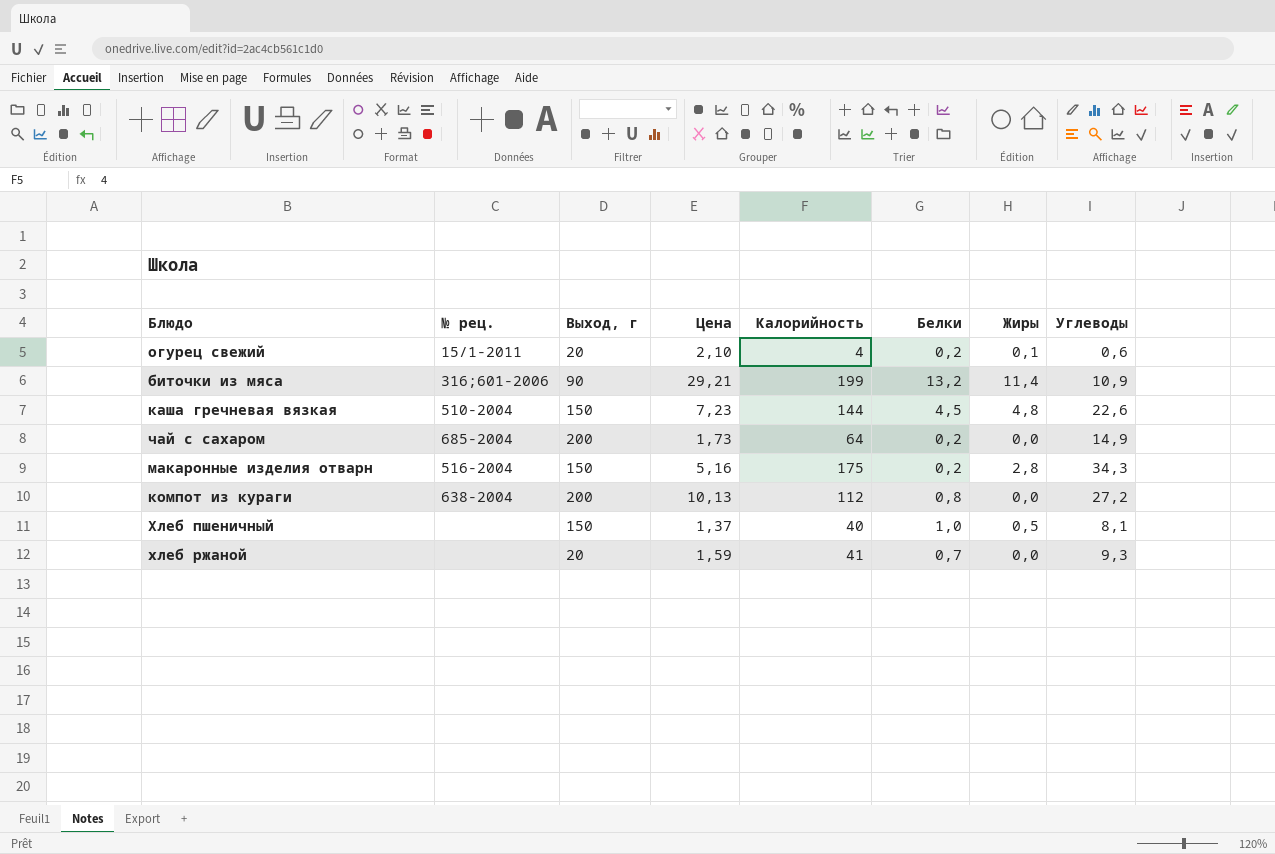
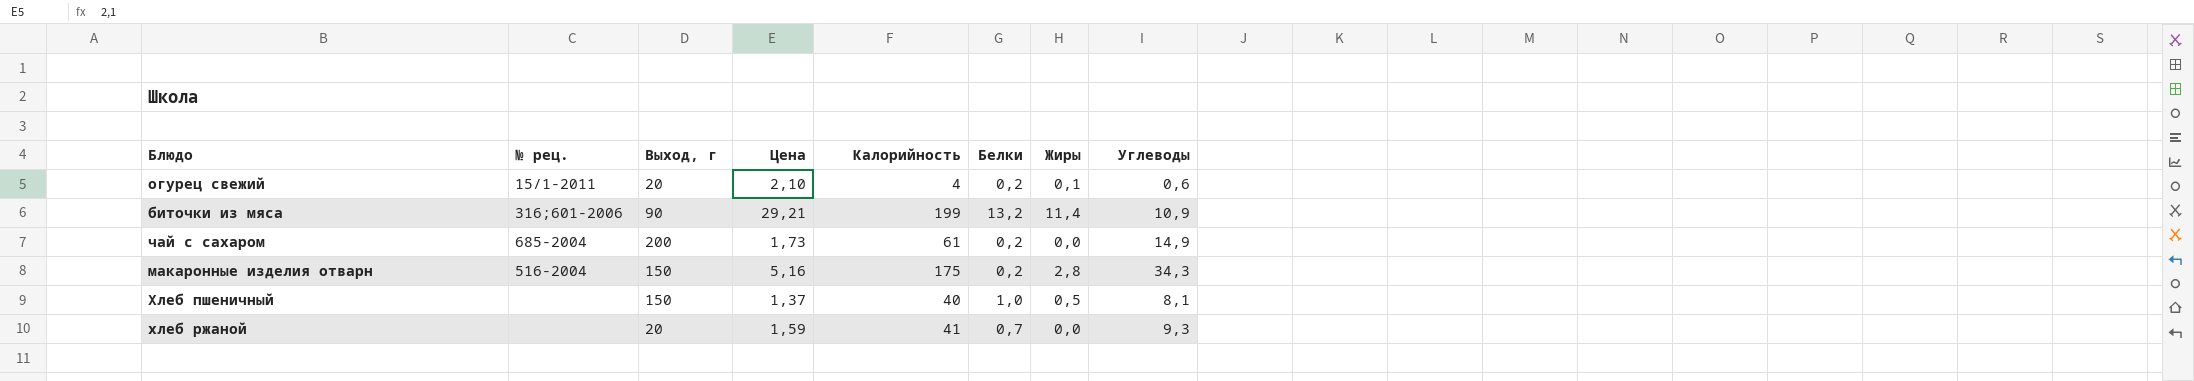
row каша гречневая вязкая: 510-2004 | 150 | 7,23 | 144 | 4,5 | 4,8 | 22,6 -> none
row компот из кураги: 638-2004 | 200 | 10,13 | 112 | 0,8 | 0,0 | 27,2 -> none
чай с сахаром | Калорийность: 64 -> 61

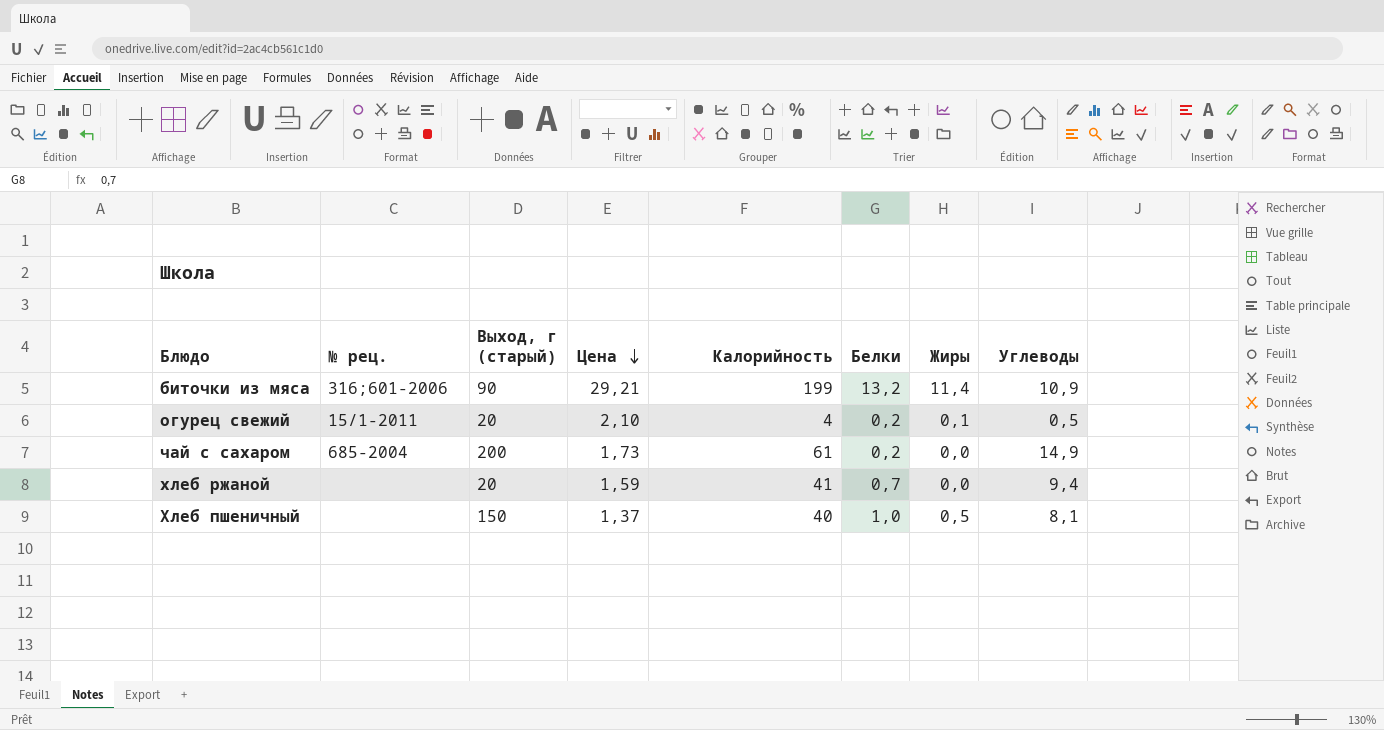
row order: none -> Цена descending
column name: Выход, г -> Выход, г (старый)
row макаронные изделия отварн: 516-2004 | 150 | 5,16 | 175 | 0,2 | 2,8 | 34,3 -> none
огурец свежий | Углеводы: 0,6 -> 0,5
хлеб ржаной | Углеводы: 9,3 -> 9,4

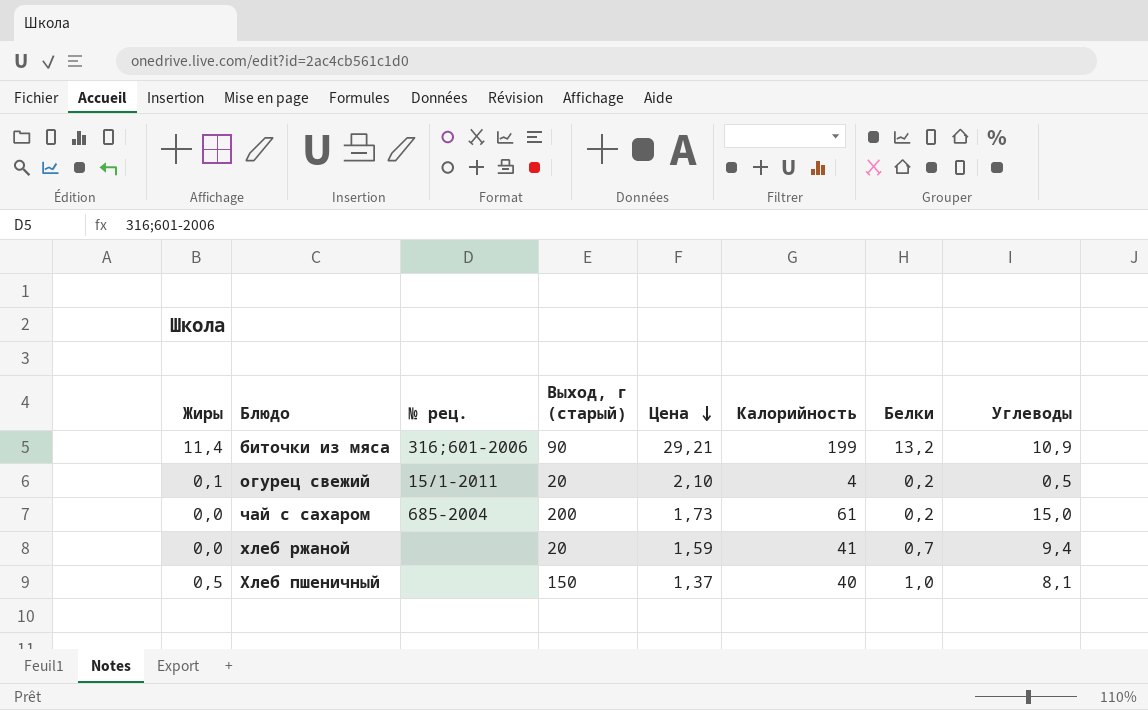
column Жиры | position: 7 -> 1
чай с сахаром | Углеводы: 14,9 -> 15,0

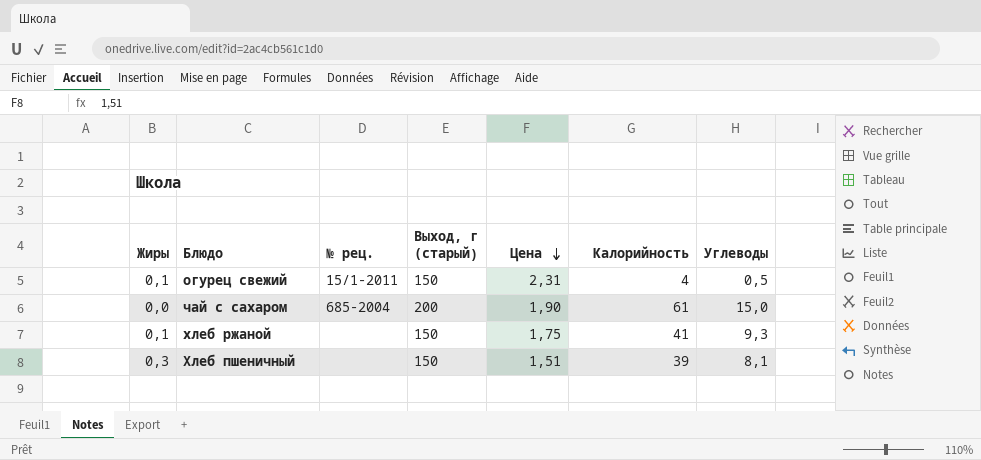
column Белки | position: 7 -> none
row биточки из мяса: 11,4 | 316;601-2006 | 90 | 29,21 | 199 | 13,2 | 10,9 -> none
огурец свежий | Выход, г (старый): 20 -> 150
огурец свежий | Цена: 2,10 -> 2,31
чай с сахаром | Цена: 1,73 -> 1,90
хлеб ржаной | Жиры: 0,0 -> 0,1
хлеб ржаной | Выход, г (старый): 20 -> 150
хлеб ржаной | Цена: 1,59 -> 1,75
хлеб ржаной | Углеводы: 9,4 -> 9,3
Хлеб пшеничный | Жиры: 0,5 -> 0,3
Хлеб пшеничный | Цена: 1,37 -> 1,51
Хлеб пшеничный | Калорийность: 40 -> 39

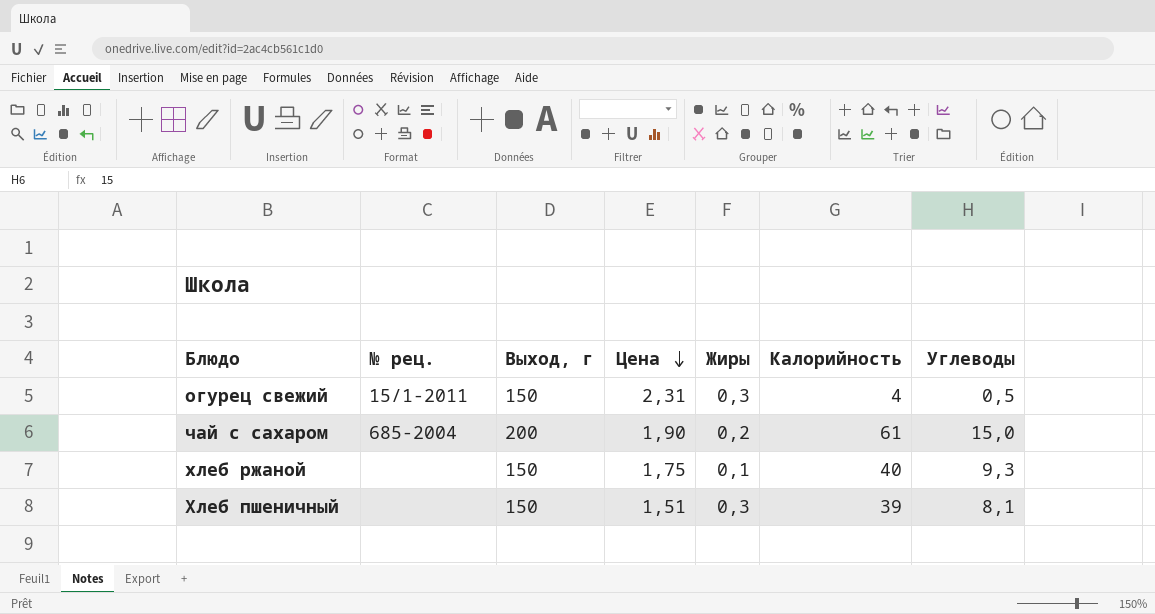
column name: Выход, г (старый) -> Выход, г
column Жиры | position: 1 -> 5
огурец свежий | Жиры: 0,1 -> 0,3
чай с сахаром | Жиры: 0,0 -> 0,2
хлеб ржаной | Калорийность: 41 -> 40

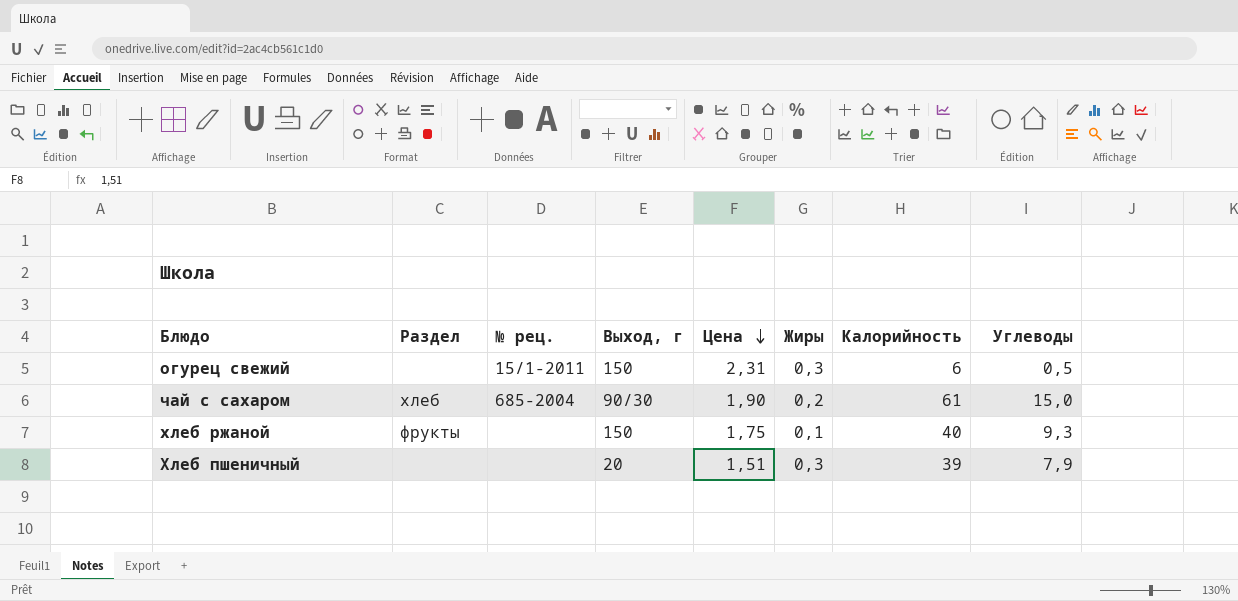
column Раздел | position: none -> 2
огурец свежий | Калорийность: 4 -> 6
чай с сахаром | Выход, г: 200 -> 90/30
Хлеб пшеничный | Выход, г: 150 -> 20
Хлеб пшеничный | Углеводы: 8,1 -> 7,9

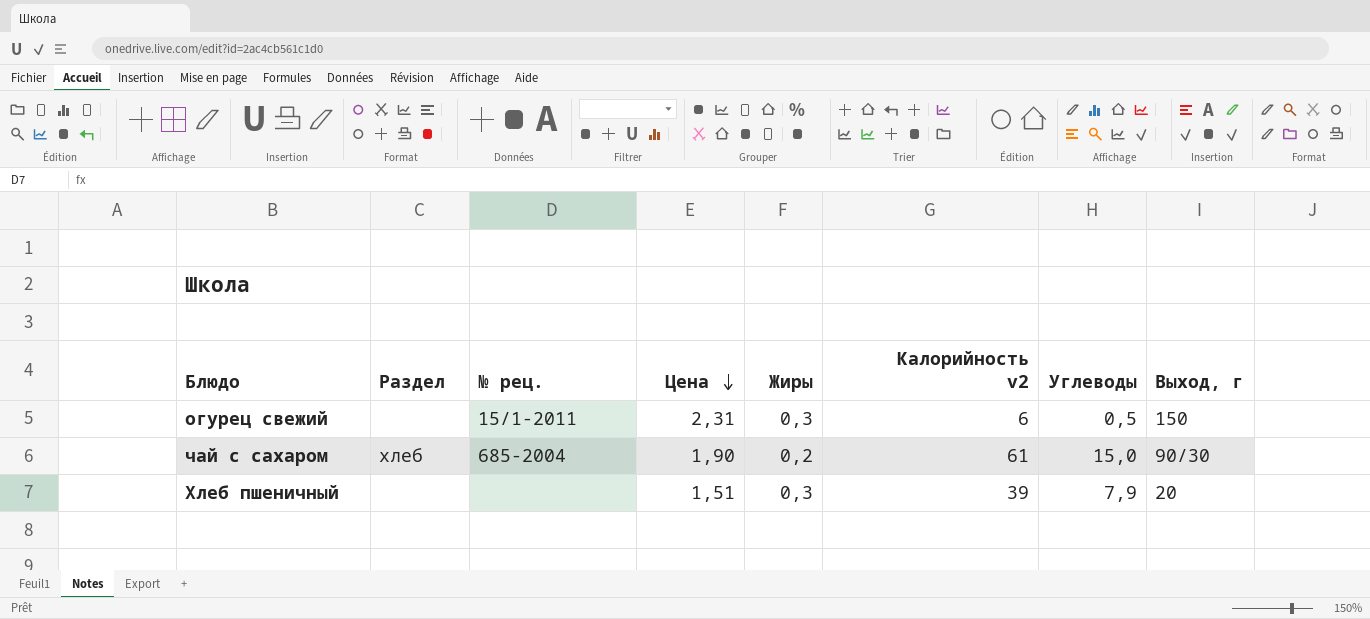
column name: Калорийность -> Калорийность v2
column Выход, г | position: 4 -> 8
row хлеб ржаной: фрукты | none | 150 | 1,75 | 0,1 | 40 | 9,3 -> none

